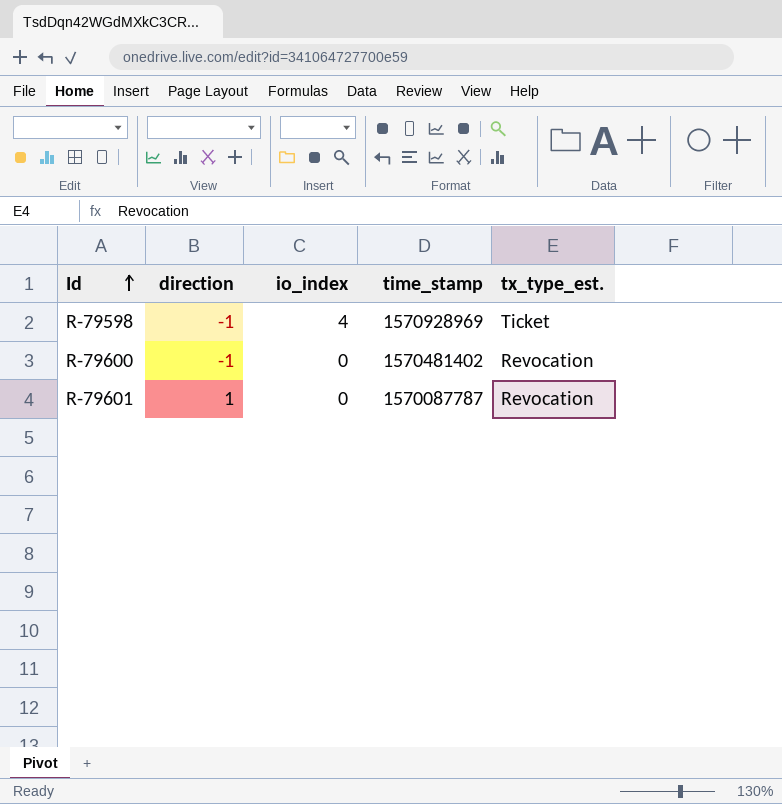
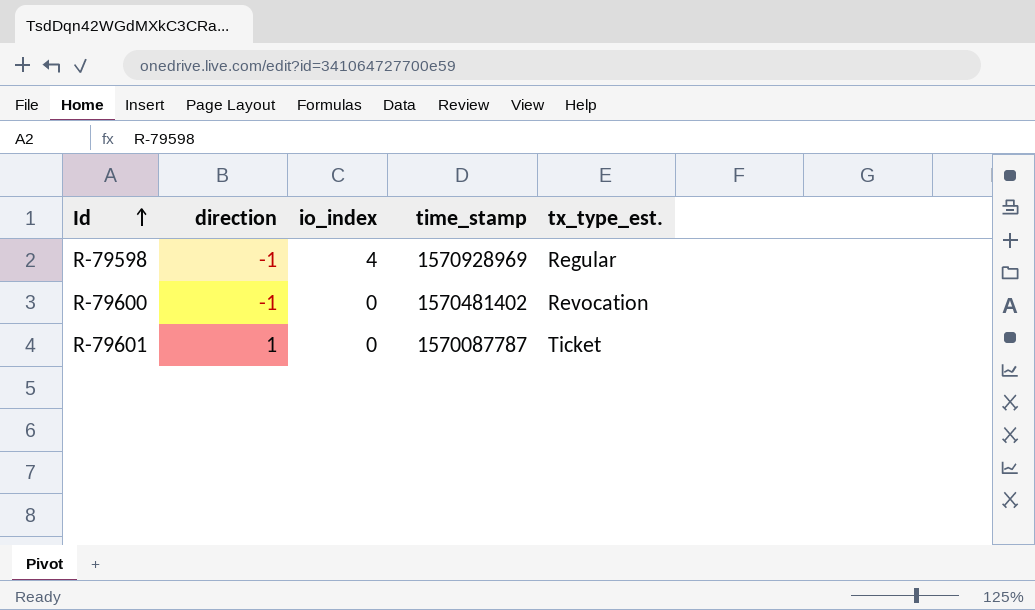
R-79598 | tx_type_est.: Ticket -> Regular
R-79601 | tx_type_est.: Revocation -> Ticket

